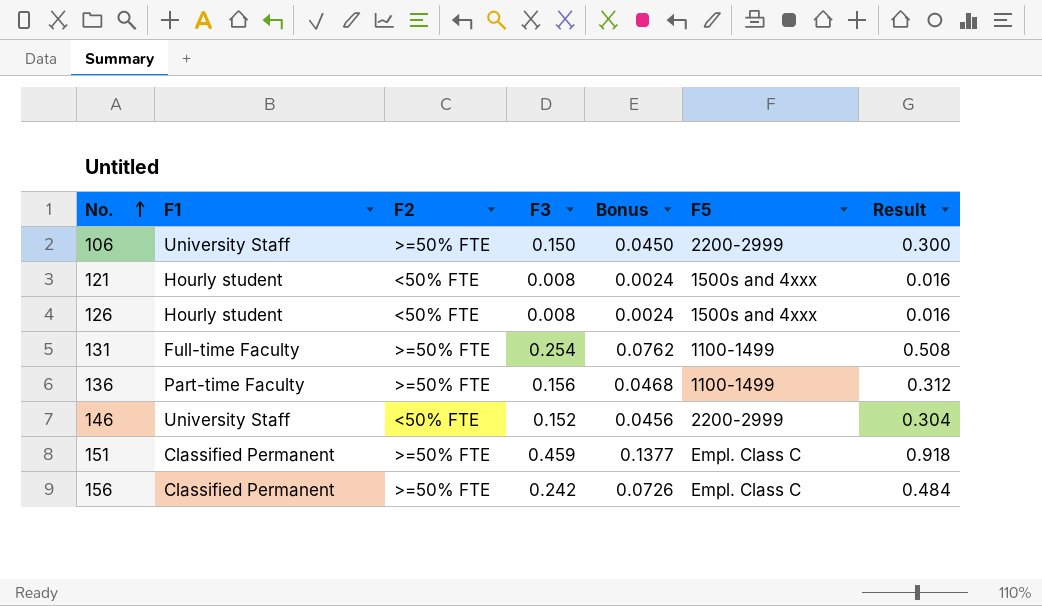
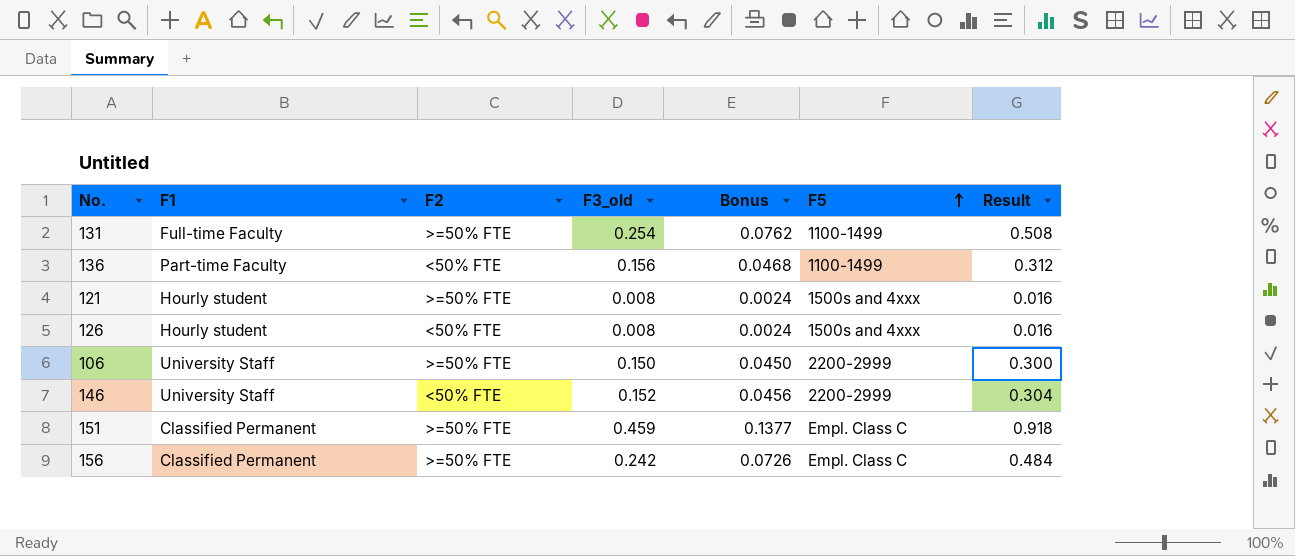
row order: No. ascending -> F5 ascending
column name: F3 -> F3_old
136 | F2: >=50% FTE -> <50% FTE
121 | F2: <50% FTE -> >=50% FTE

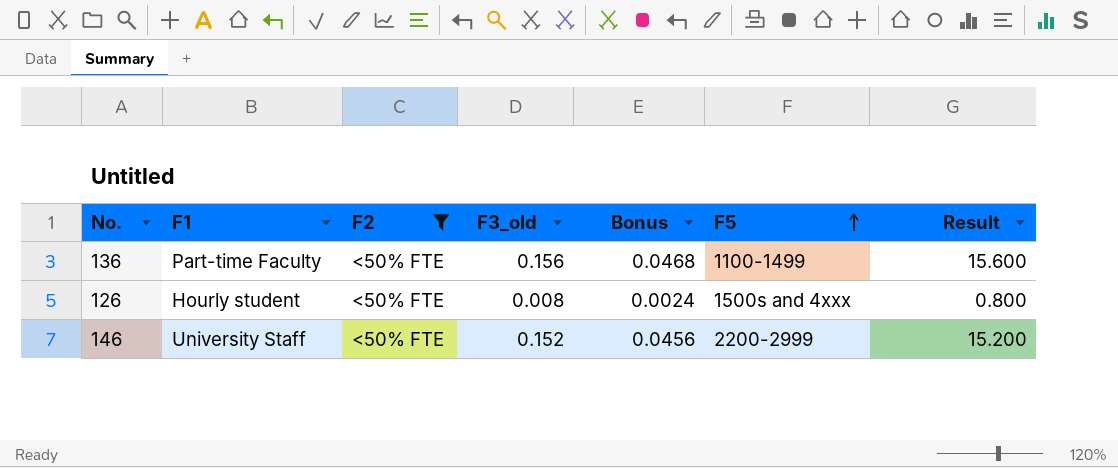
filter: none -> F2 = <50% FTE
column Result | formula: [F3_old] * 2 -> [F3_old] * 100

